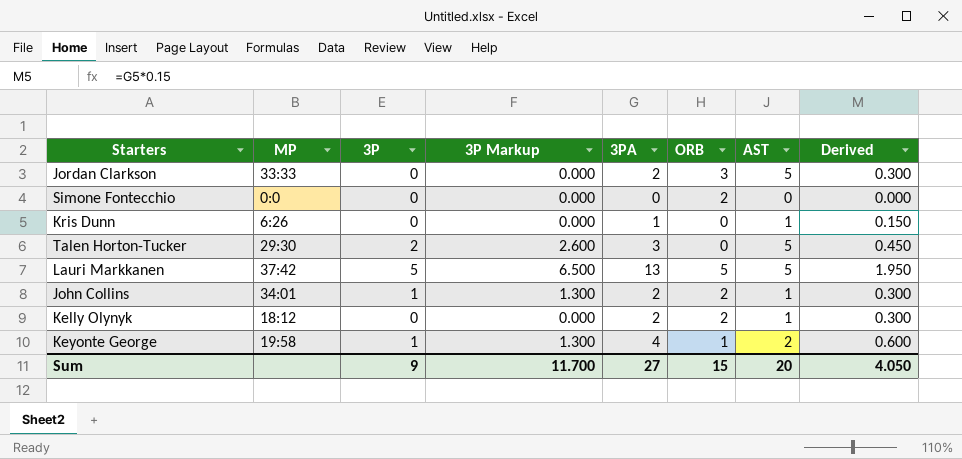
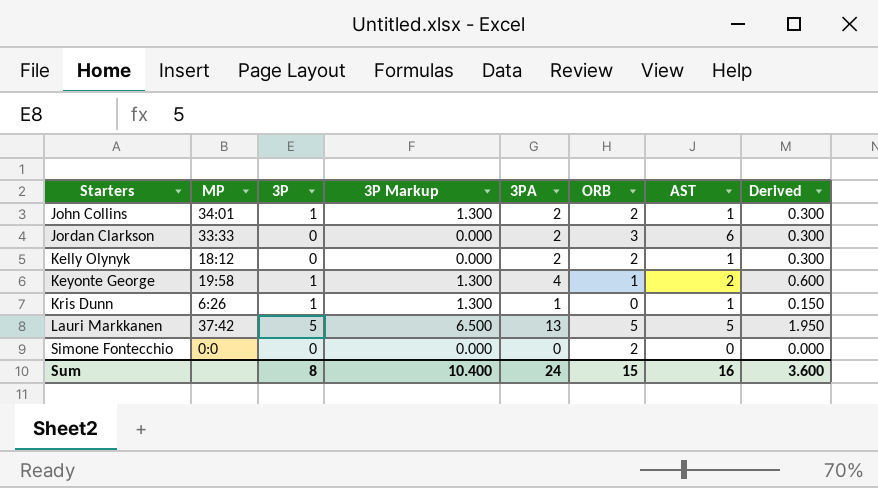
row order: none -> Starters ascending
row Talen Horton-Tucker: 29:30 | 2 | 2.600 | 3 | 0 | 5 | 0.450 -> none
Jordan Clarkson | AST: 5 -> 6
Kris Dunn | 3P: 0 -> 1
Kris Dunn | 3P Markup: 0.000 -> 1.300
Sum | 3P: 9 -> 8
Sum | 3P Markup: 11.700 -> 10.400
Sum | 3PA: 27 -> 24
Sum | AST: 20 -> 16
Sum | Derived: 4.050 -> 3.600

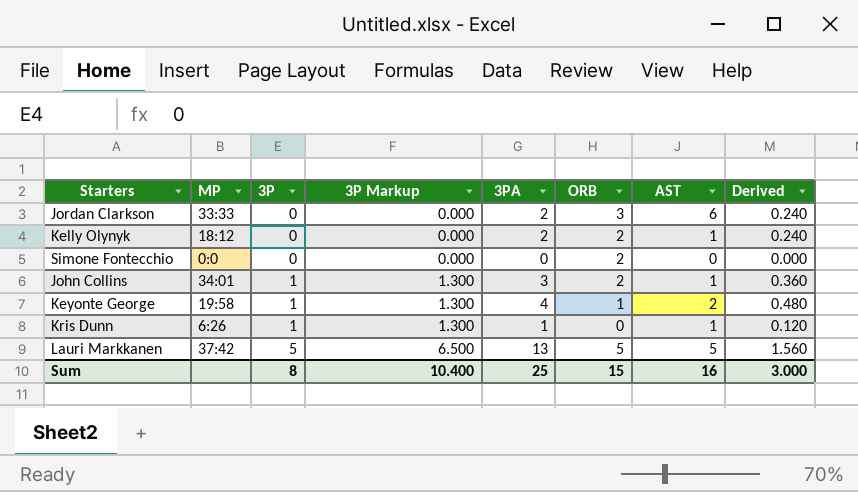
row order: Starters ascending -> 3P ascending
column Derived | formula: [3PA] * 0.15 -> [3PA] * 0.12
John Collins | 3PA: 2 -> 3
Sum | 3PA: 24 -> 25
Sum | Derived: 3.600 -> 3.000

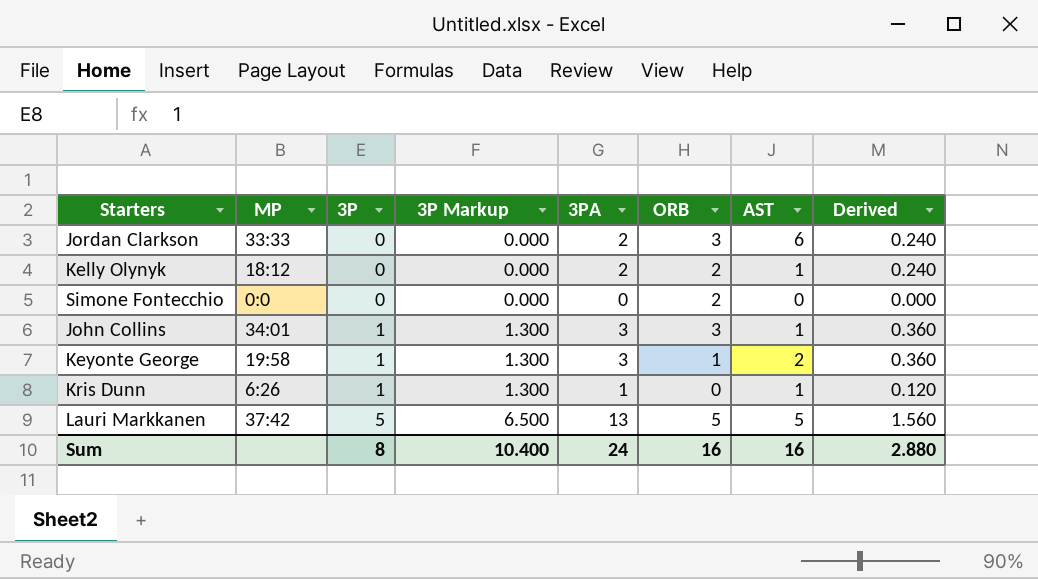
John Collins | ORB: 2 -> 3
Keyonte George | 3PA: 4 -> 3
Keyonte George | Derived: 0.480 -> 0.360
Sum | 3PA: 25 -> 24
Sum | ORB: 15 -> 16
Sum | Derived: 3.000 -> 2.880

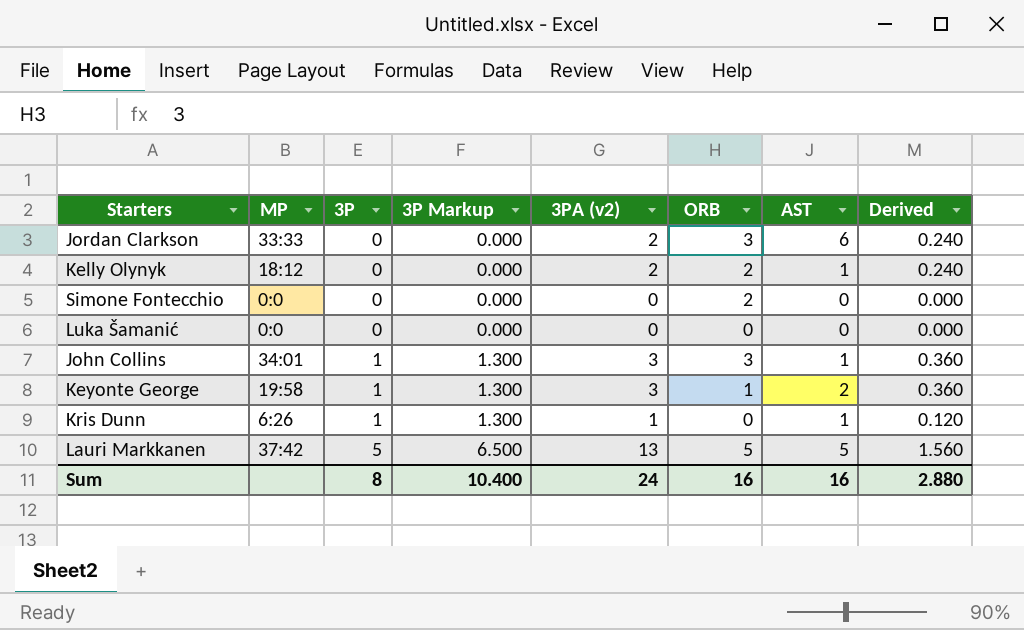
column name: 3PA -> 3PA (v2)
row Luka Šamanić: none -> 0:0 | 0 | 0.000 | 0 | 0 | 0 | 0.000

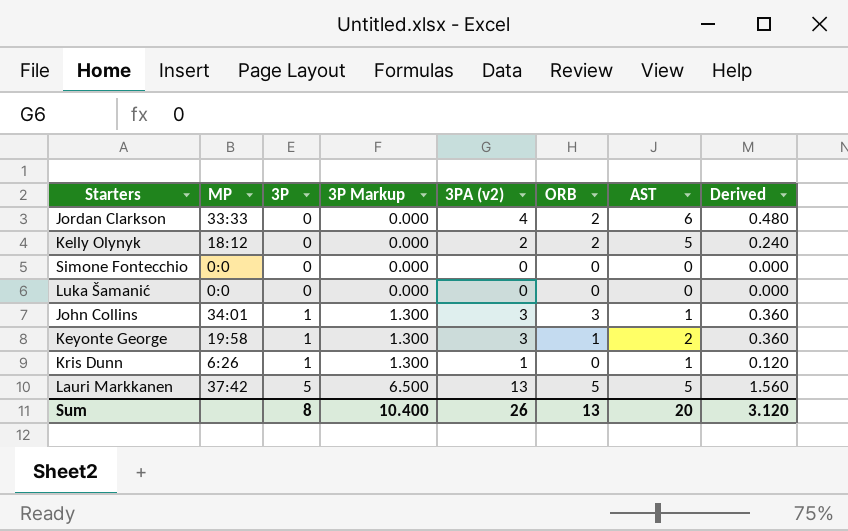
Jordan Clarkson | 3PA (v2): 2 -> 4
Jordan Clarkson | ORB: 3 -> 2
Jordan Clarkson | Derived: 0.240 -> 0.480
Kelly Olynyk | AST: 1 -> 5
Simone Fontecchio | ORB: 2 -> 0
Sum | 3PA (v2): 24 -> 26
Sum | ORB: 16 -> 13
Sum | AST: 16 -> 20
Sum | Derived: 2.880 -> 3.120

